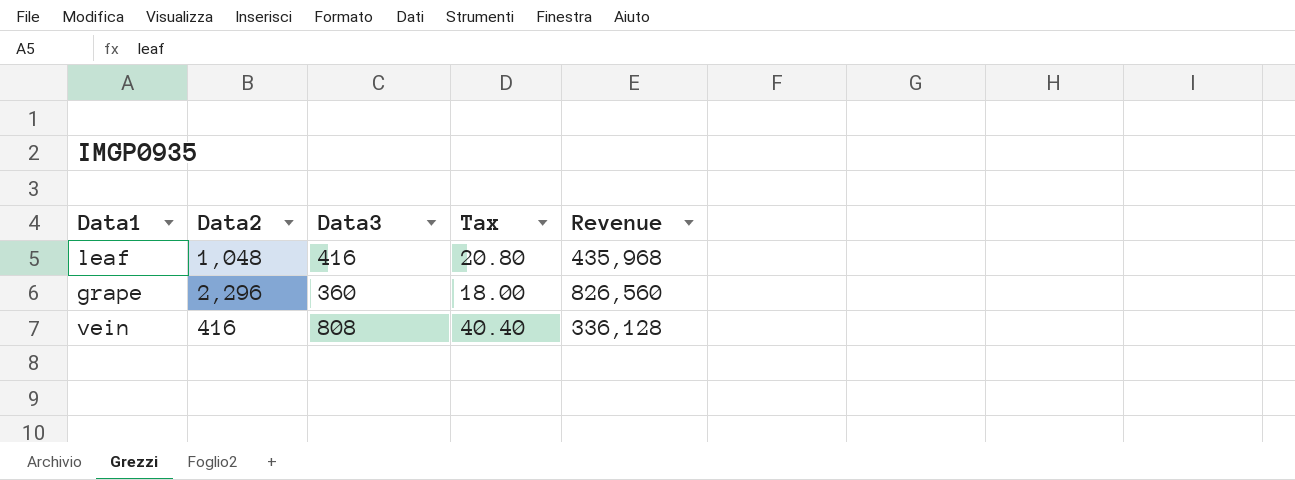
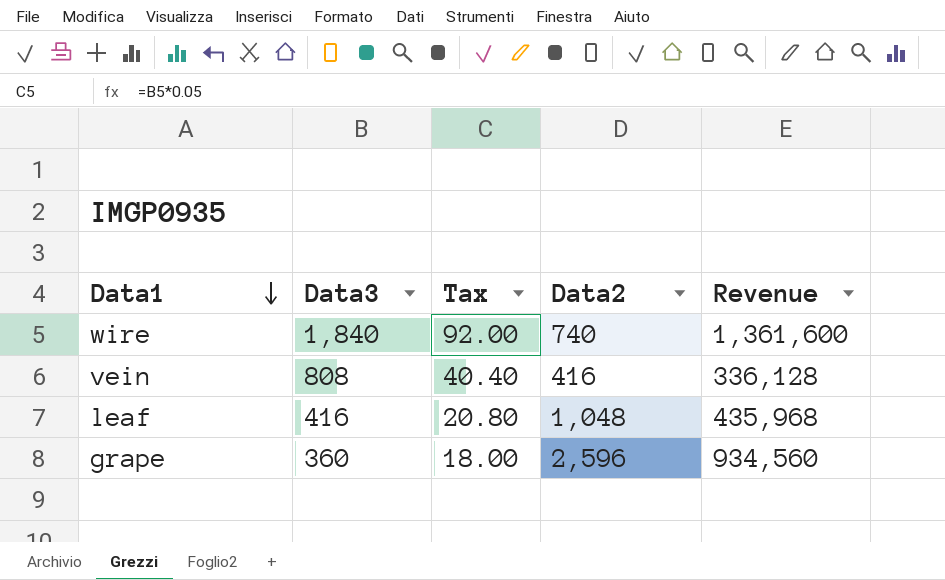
row order: none -> Data1 descending
column Data2 | position: 2 -> 4
row wire: none -> 1,840 | 92.00 | 740 | 1,361,600
grape | Data2: 2,296 -> 2,596
grape | Revenue: 826,560 -> 934,560

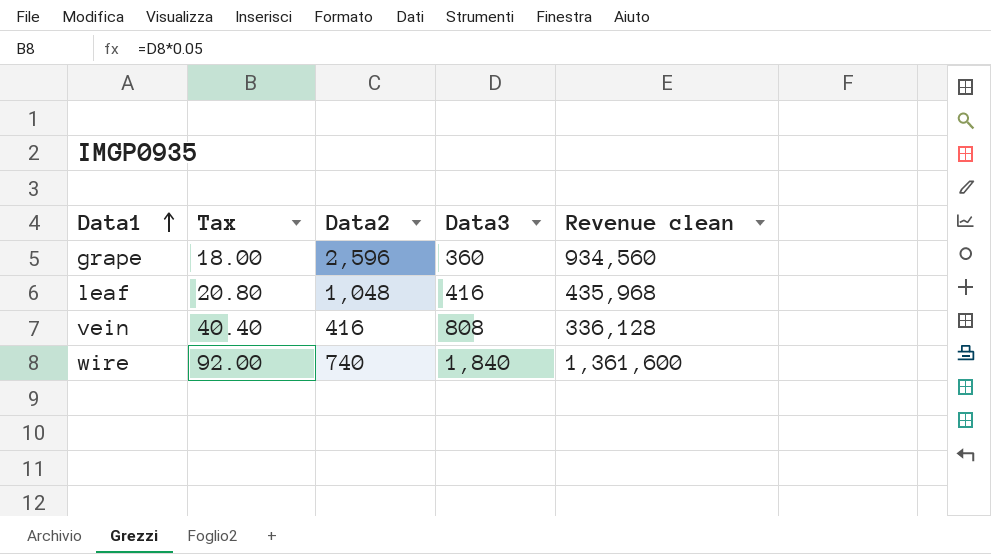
row order: Data1 descending -> Data1 ascending
column Data3 | position: 2 -> 4
column name: Revenue -> Revenue clean

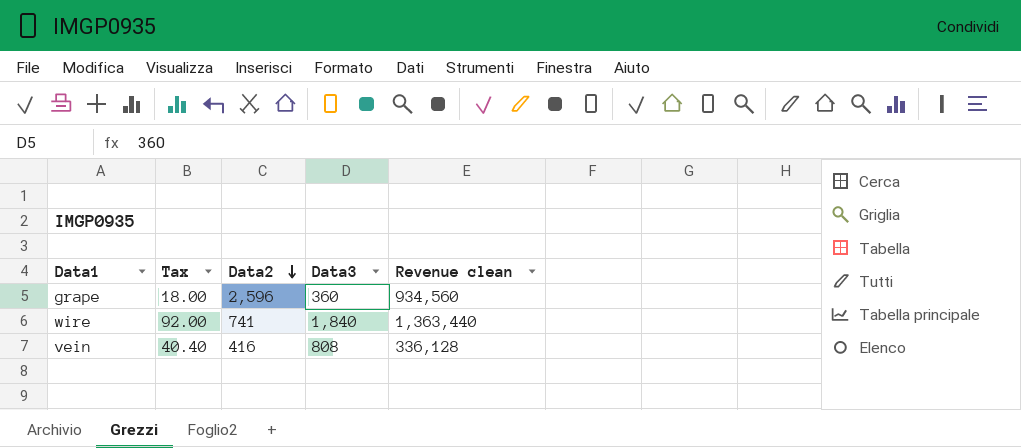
row order: Data1 ascending -> Data2 descending
row leaf: 20.80 | 1,048 | 416 | 435,968 -> none
wire | Data2: 740 -> 741
wire | Revenue clean: 1,361,600 -> 1,363,440

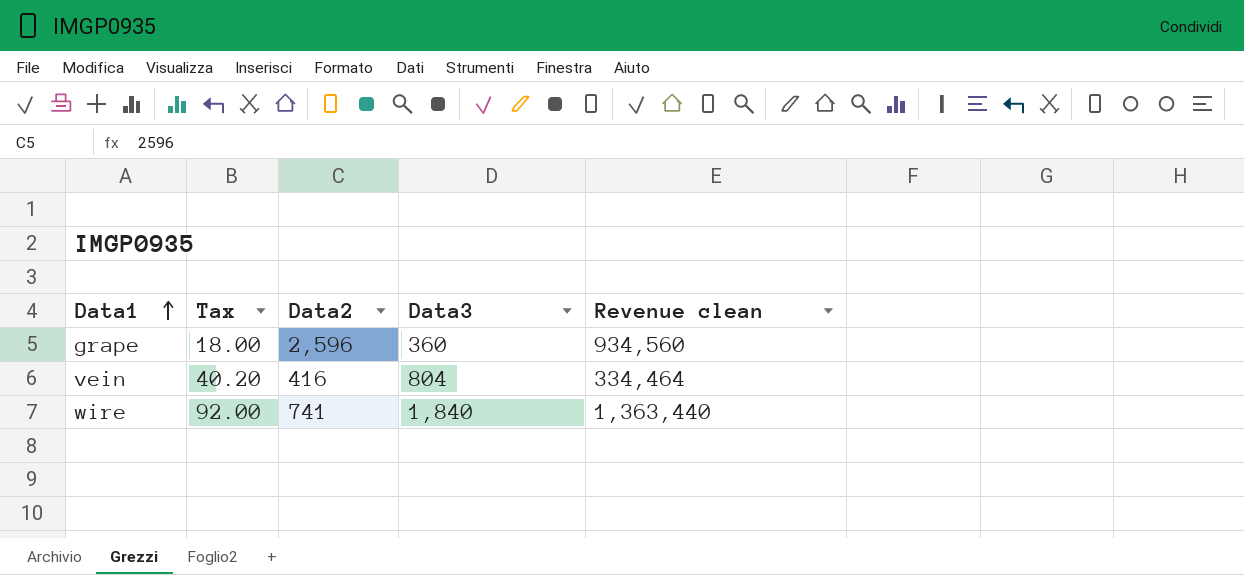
row order: Data2 descending -> Data1 ascending
vein | Tax: 40.40 -> 40.20
vein | Data3: 808 -> 804
vein | Revenue clean: 336,128 -> 334,464

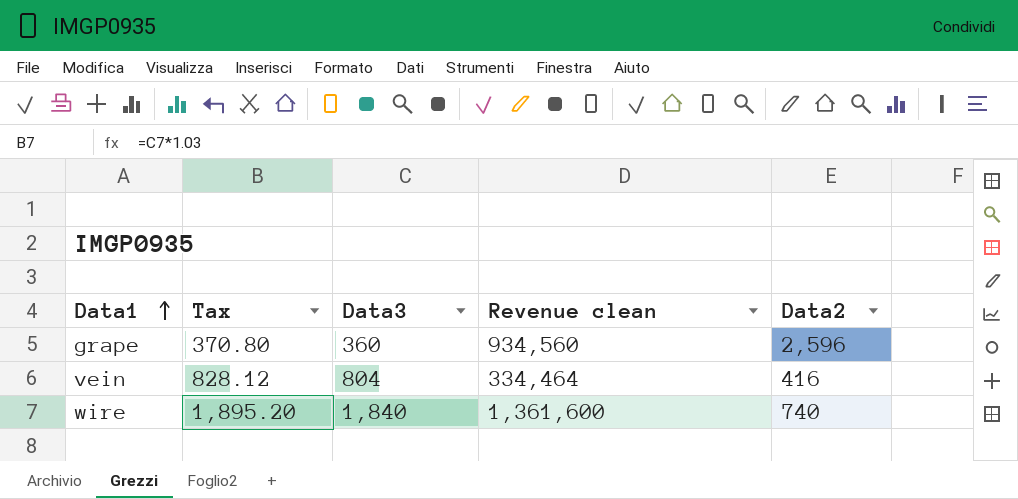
column Tax | formula: [Data3] * 0.05 -> [Data3] * 1.03
column Data2 | position: 3 -> 5
wire | Revenue clean: 1,363,440 -> 1,361,600
wire | Data2: 741 -> 740

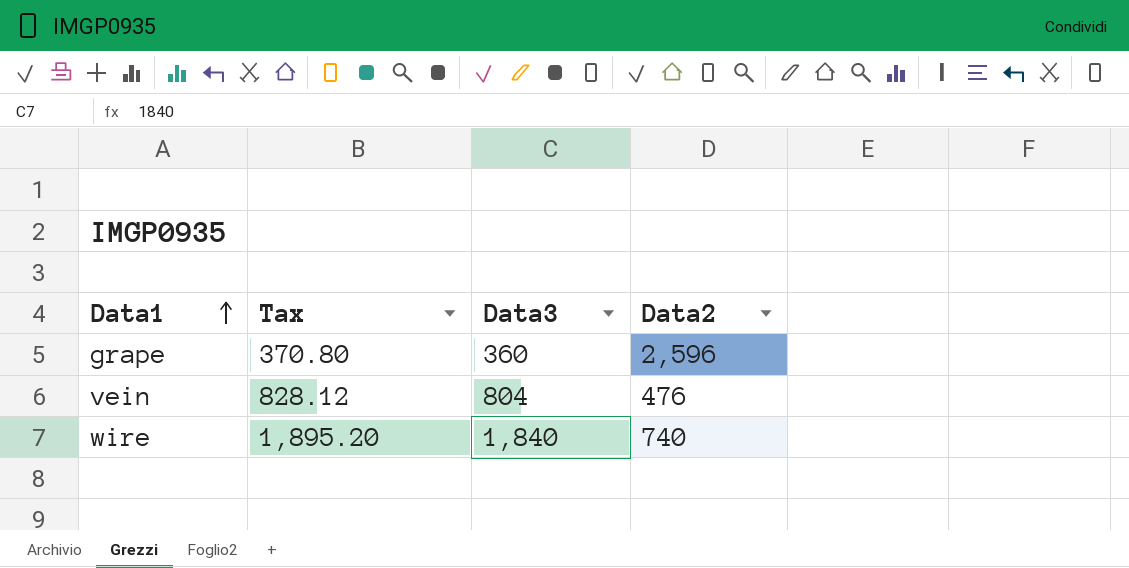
column Revenue clean | formula: [Data3] * [Data2] -> none
vein | Data2: 416 -> 476

